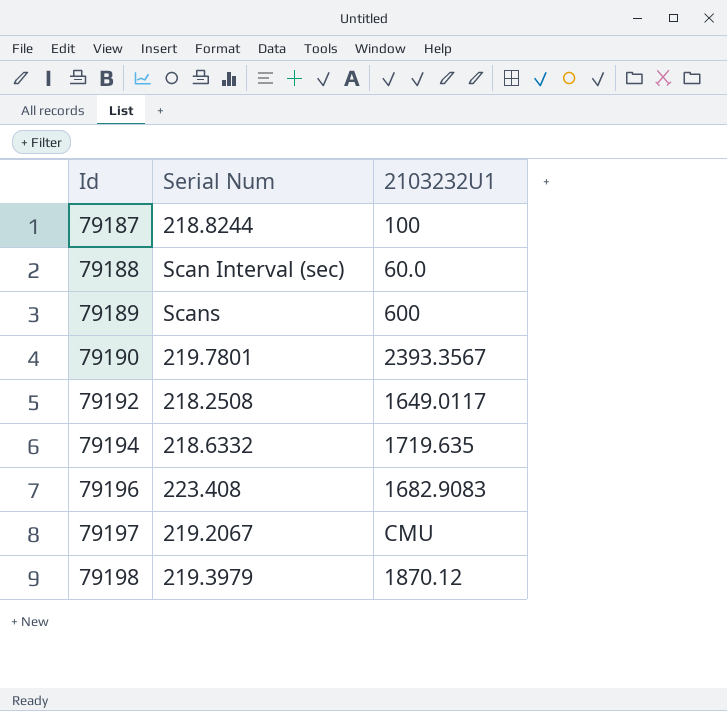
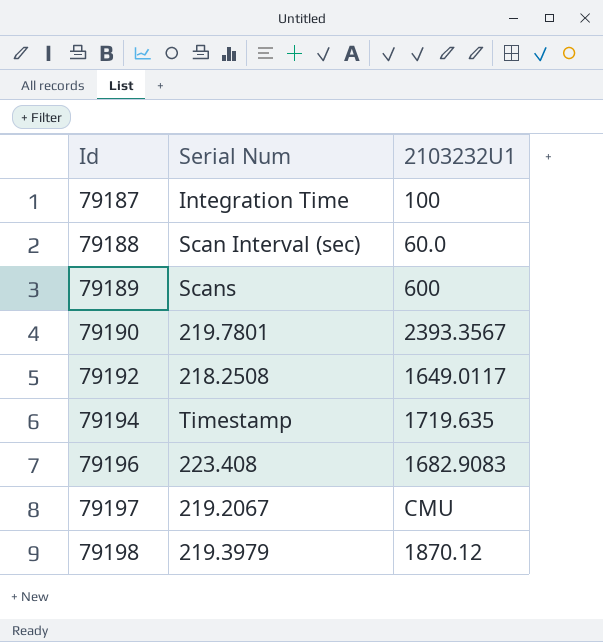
79187 | Serial Num: 218.8244 -> Integration Time
79194 | Serial Num: 218.6332 -> Timestamp

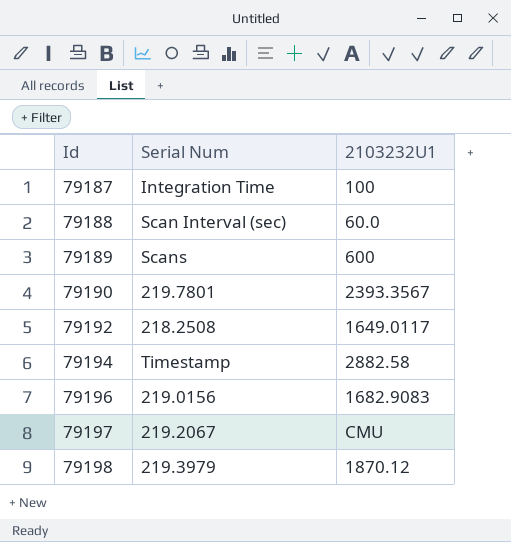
79194 | 2103232U1: 1719.635 -> 2882.58
79196 | Serial Num: 223.408 -> 219.0156

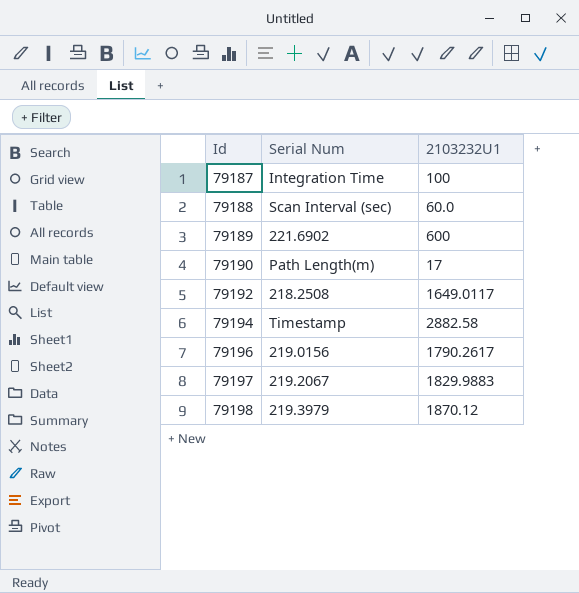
79189 | Serial Num: Scans -> 221.6902
79190 | Serial Num: 219.7801 -> Path Length(m)
79190 | 2103232U1: 2393.3567 -> 17
79196 | 2103232U1: 1682.9083 -> 1790.2617
79197 | 2103232U1: CMU -> 1829.9883

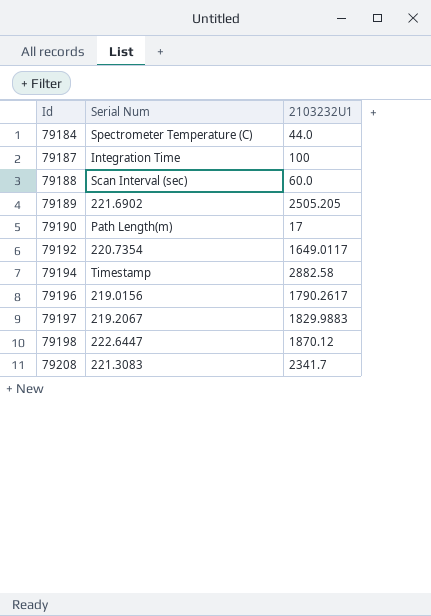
row 79184: none -> Spectrometer Temperature (C) | 44.0
79189 | 2103232U1: 600 -> 2505.205
79192 | Serial Num: 218.2508 -> 220.7354
79198 | Serial Num: 219.3979 -> 222.6447
row 79208: none -> 221.3083 | 2341.7

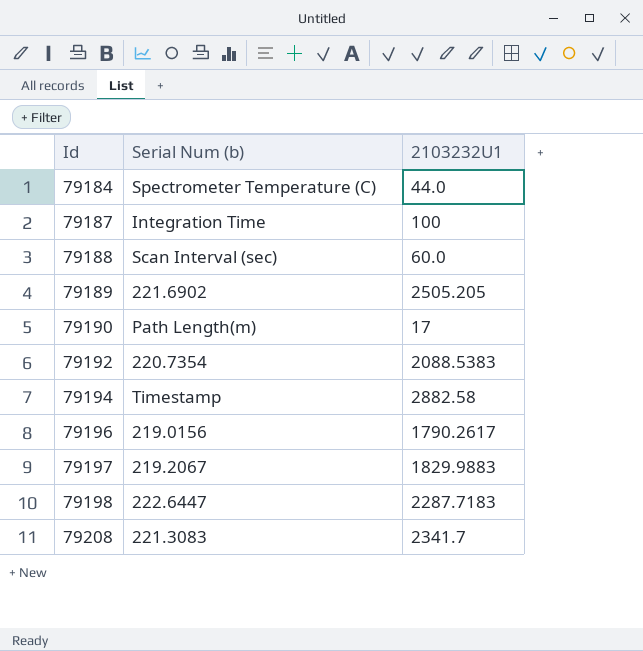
column name: Serial Num -> Serial Num (b)
79192 | 2103232U1: 1649.0117 -> 2088.5383
79198 | 2103232U1: 1870.12 -> 2287.7183

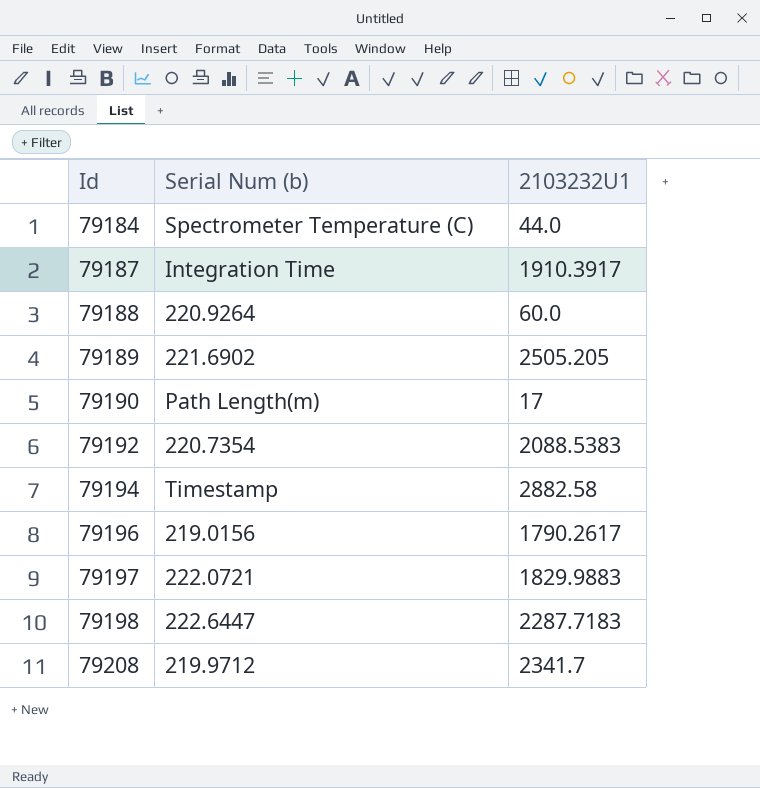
79187 | 2103232U1: 100 -> 1910.3917
79188 | Serial Num (b): Scan Interval (sec) -> 220.9264
79197 | Serial Num (b): 219.2067 -> 222.0721
79208 | Serial Num (b): 221.3083 -> 219.9712

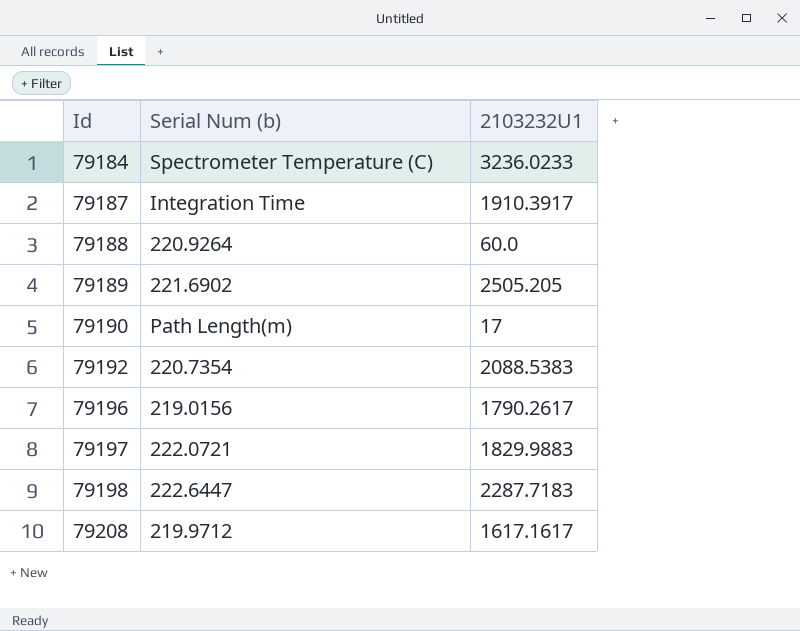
row 79194: Timestamp | 2882.58 -> none
79184 | 2103232U1: 44.0 -> 3236.0233
79208 | 2103232U1: 2341.7 -> 1617.1617

